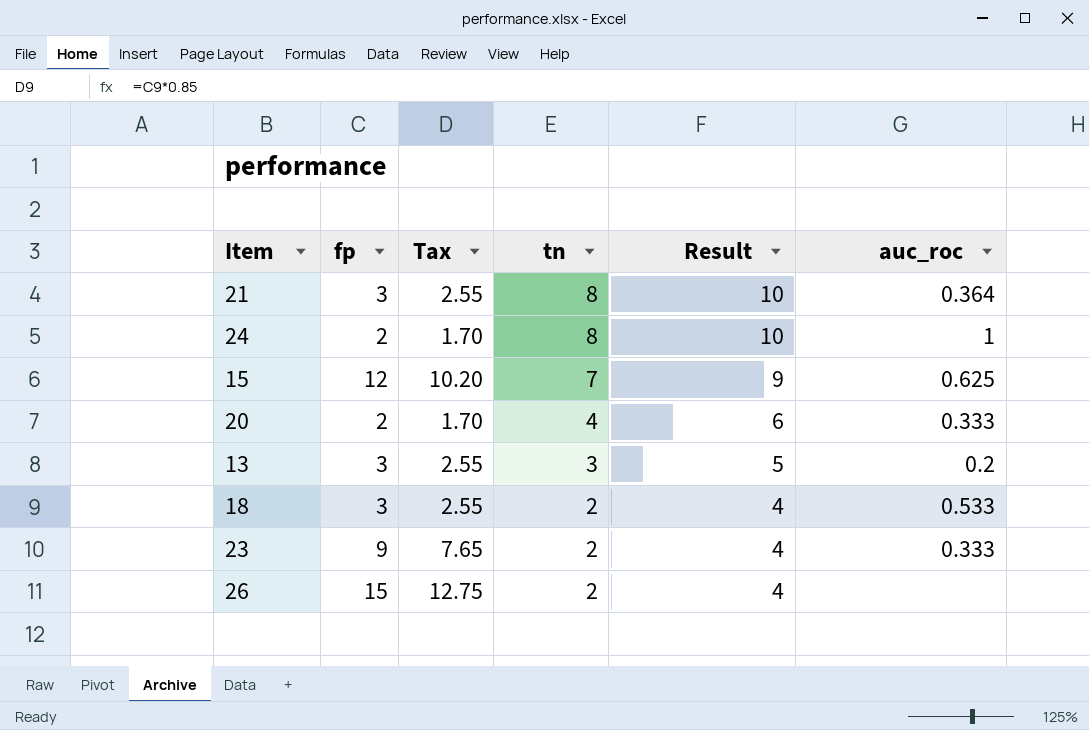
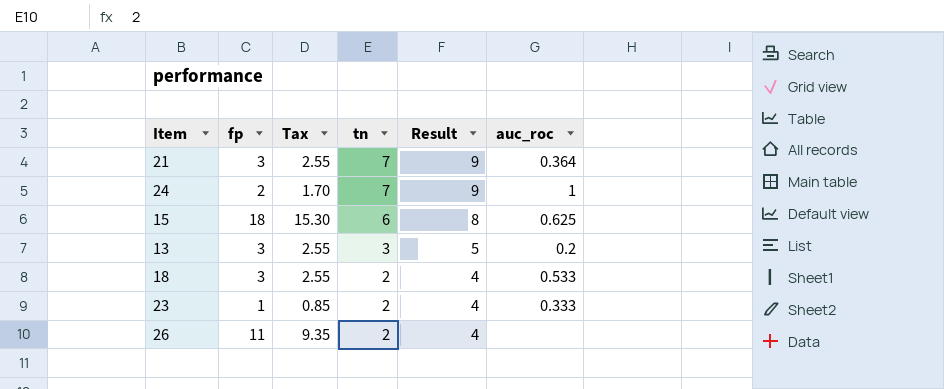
row 20: 2 | 1.70 | 4 | 6 | 0.333 -> none
21 | tn: 8 -> 7
21 | Result: 10 -> 9
24 | tn: 8 -> 7
24 | Result: 10 -> 9
15 | fp: 12 -> 18
15 | Tax: 10.20 -> 15.30
15 | tn: 7 -> 6
15 | Result: 9 -> 8
23 | fp: 9 -> 1
23 | Tax: 7.65 -> 0.85
26 | fp: 15 -> 11
26 | Tax: 12.75 -> 9.35

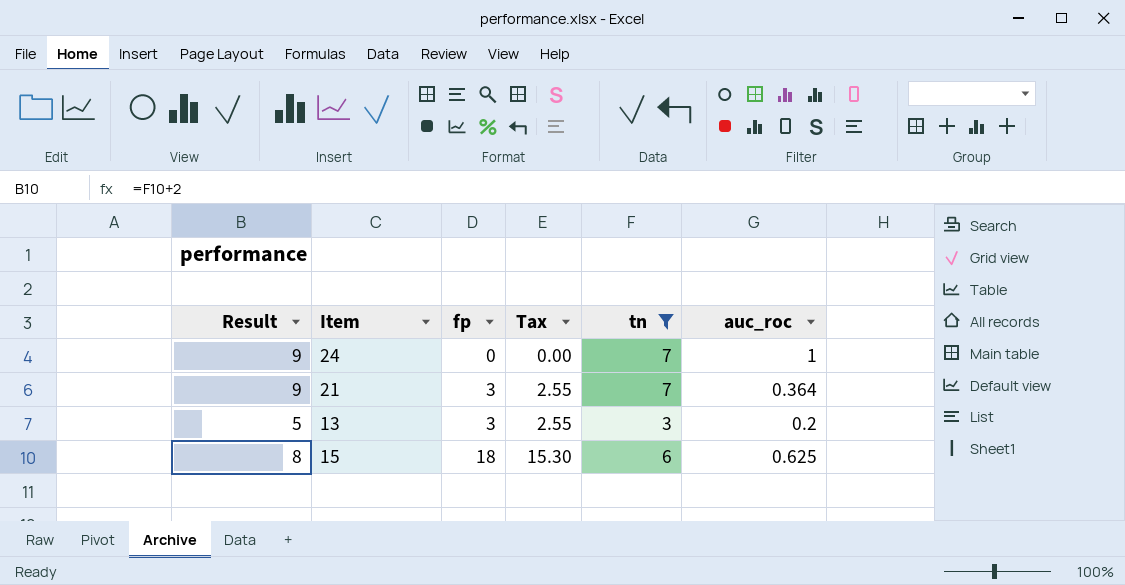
filter: none -> tn != 2
row order: tn descending -> fp ascending
column Result | position: 5 -> 1
24 | fp: 2 -> 0
24 | Tax: 1.70 -> 0.00

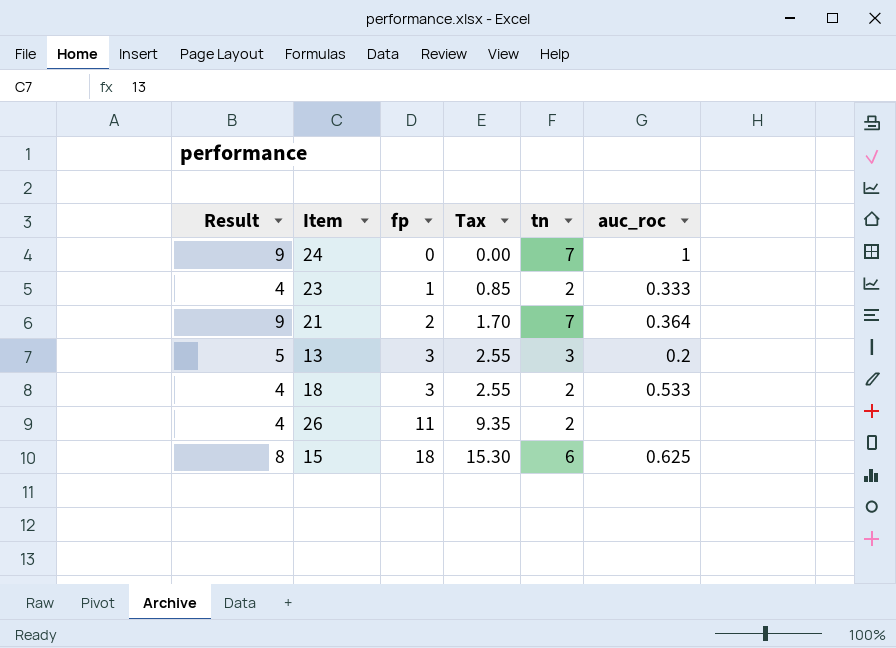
filter: tn != 2 -> none
21 | fp: 3 -> 2
21 | Tax: 2.55 -> 1.70

